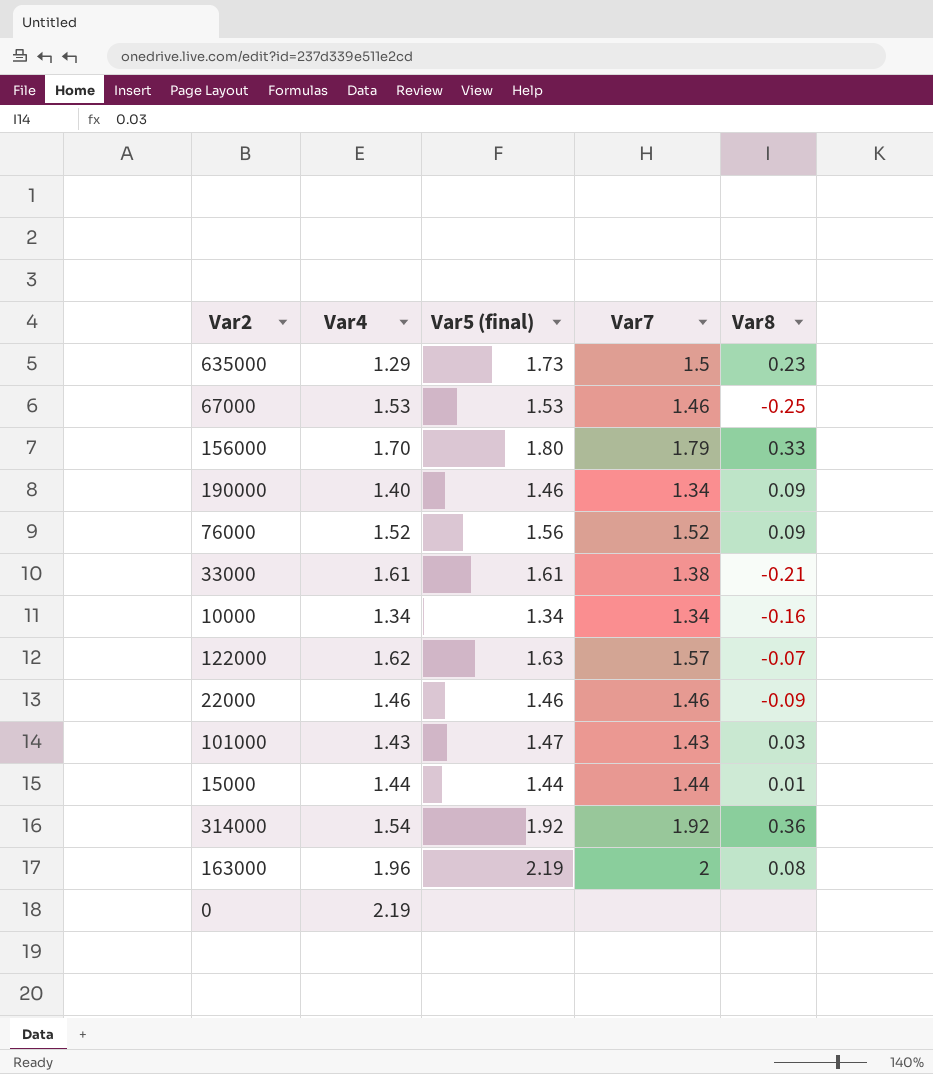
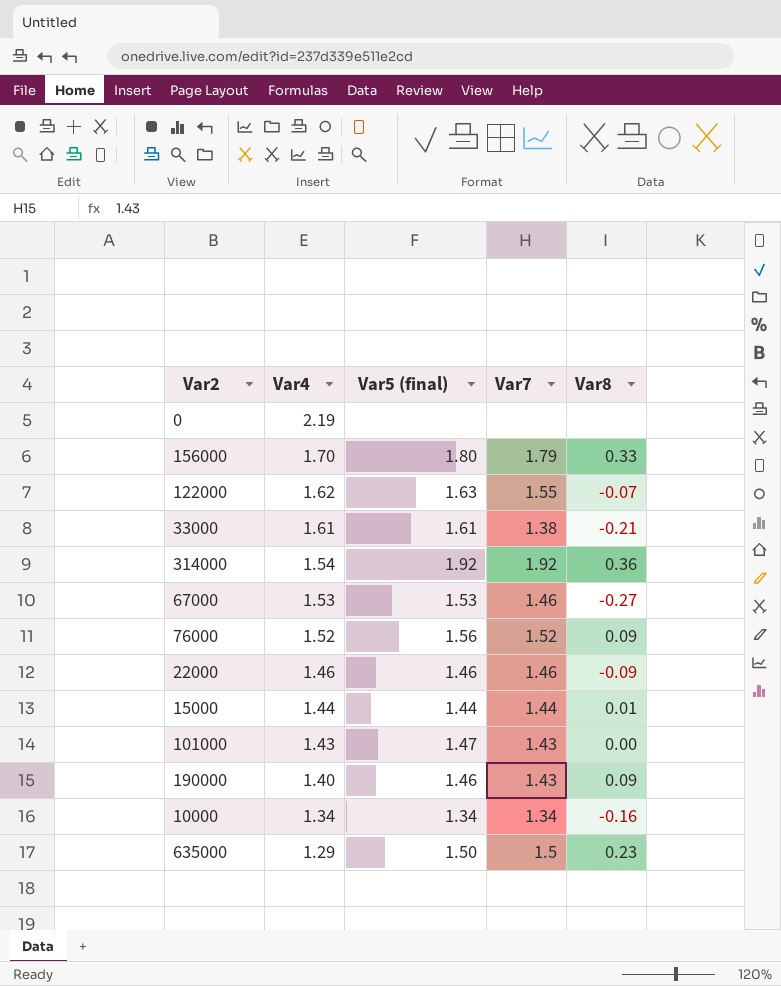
row order: none -> Var4 descending
row 163000: 1.96 | 2.19 | 2 | 0.08 -> none
122000 | Var7: 1.57 -> 1.55
67000 | Var8: -0.25 -> -0.27
101000 | Var8: 0.03 -> 0.00
190000 | Var7: 1.34 -> 1.43
635000 | Var5 (final): 1.73 -> 1.50

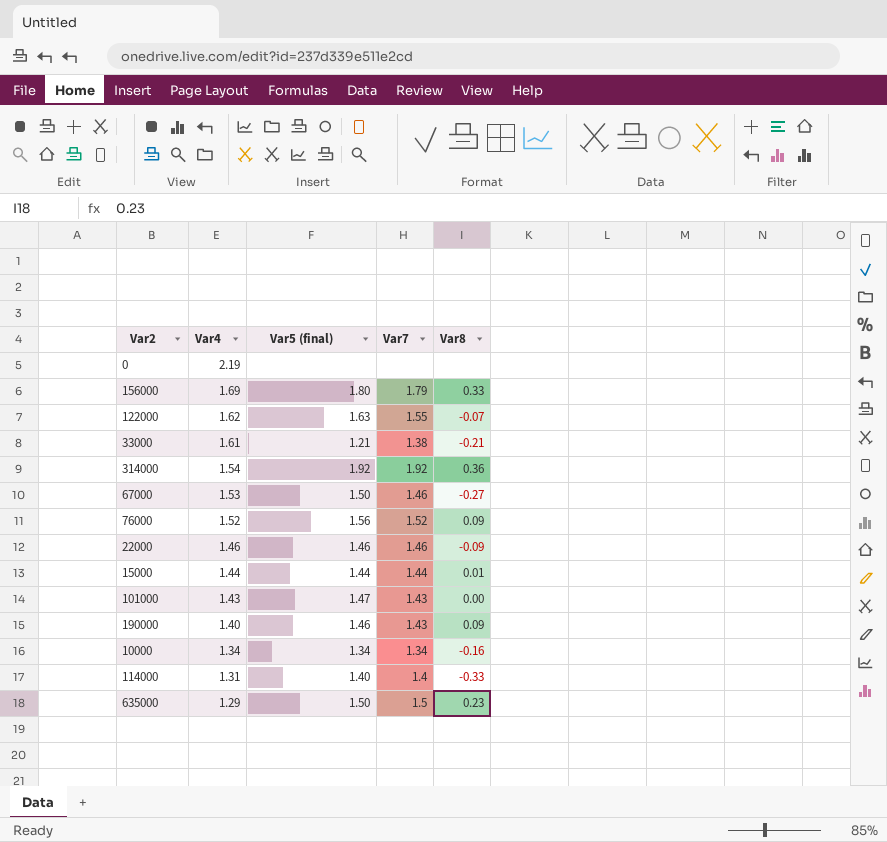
156000 | Var4: 1.70 -> 1.69
33000 | Var5 (final): 1.61 -> 1.21
67000 | Var5 (final): 1.53 -> 1.50
row 114000: none -> 1.31 | 1.40 | 1.4 | -0.33

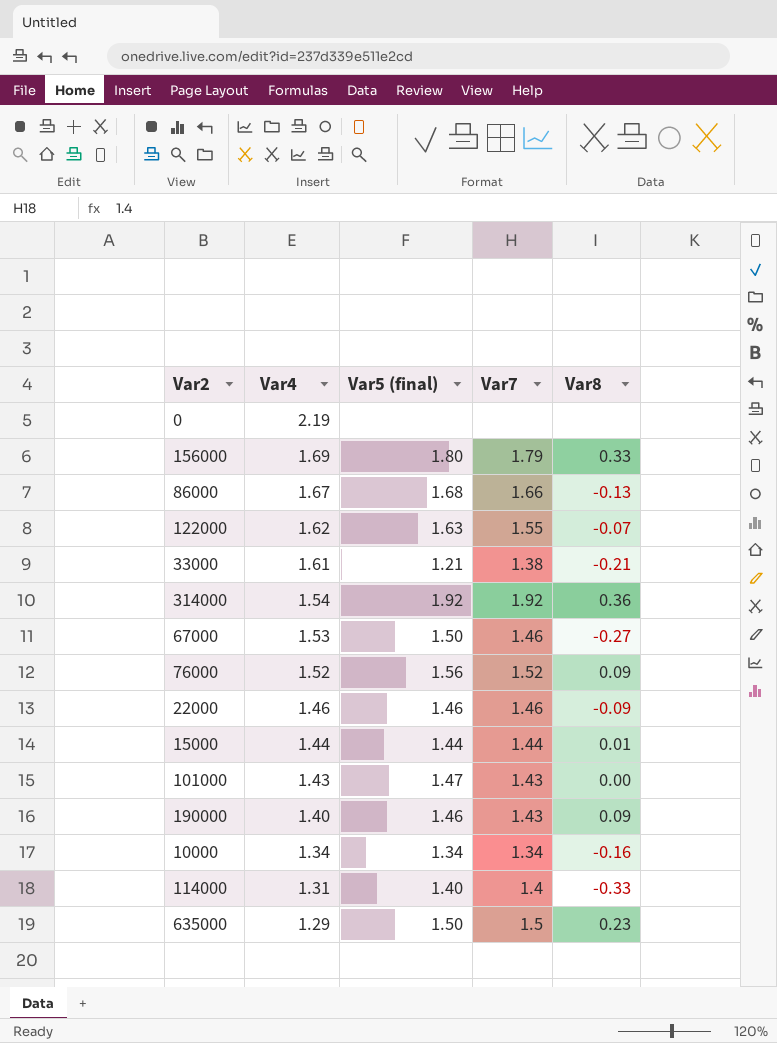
row 86000: none -> 1.67 | 1.68 | 1.66 | -0.13

